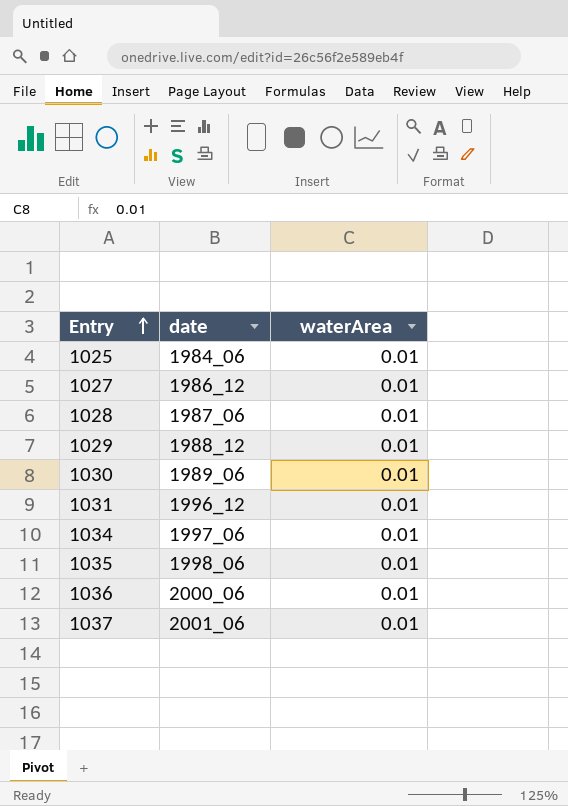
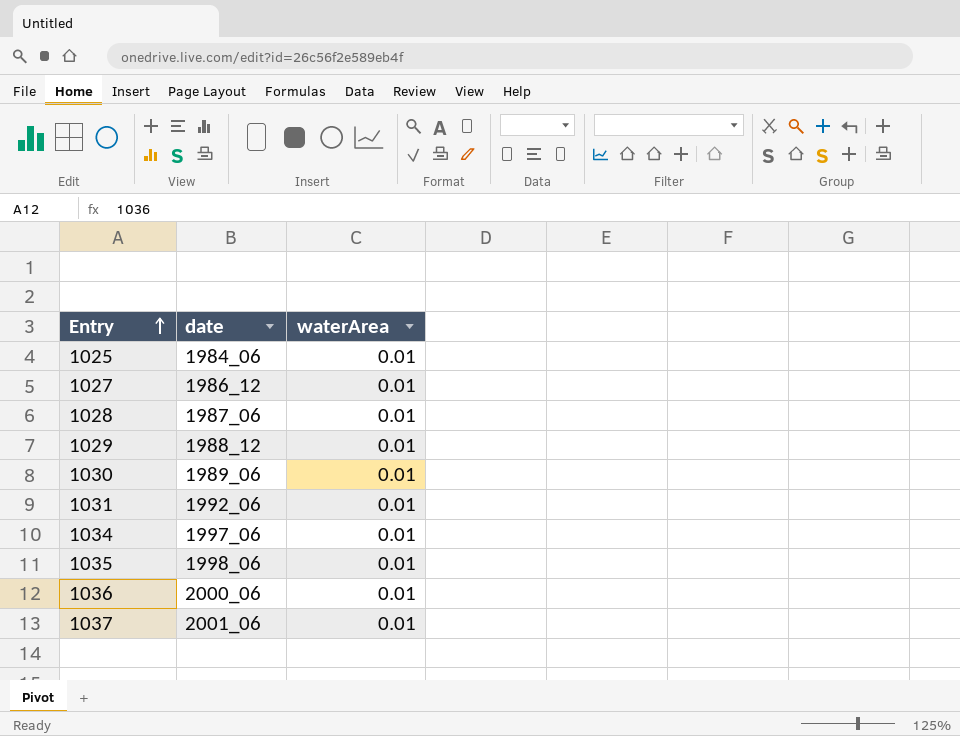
1031 | date: 1996_12 -> 1992_06

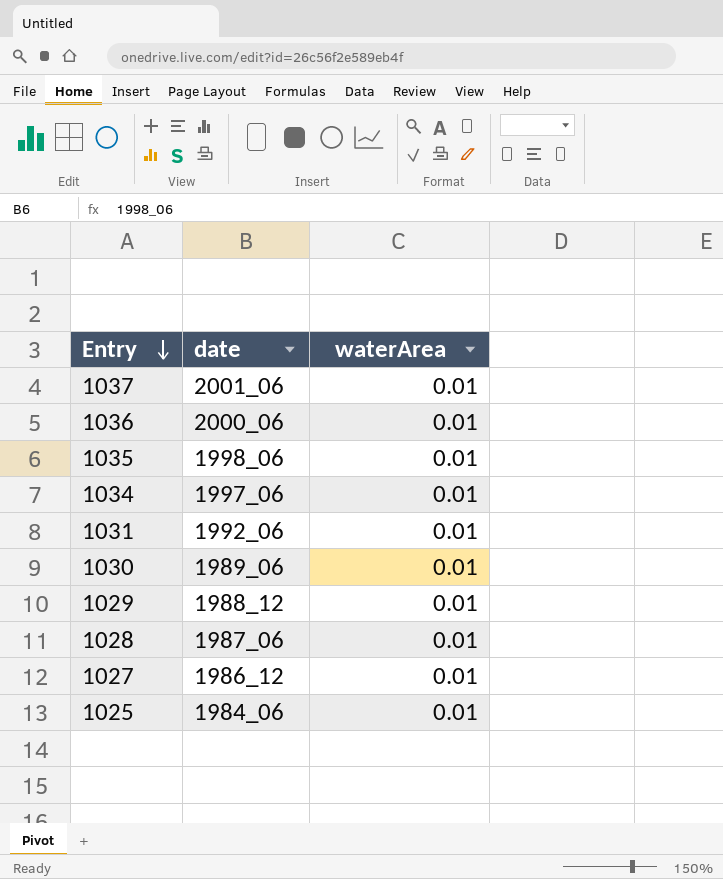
row order: Entry ascending -> Entry descending

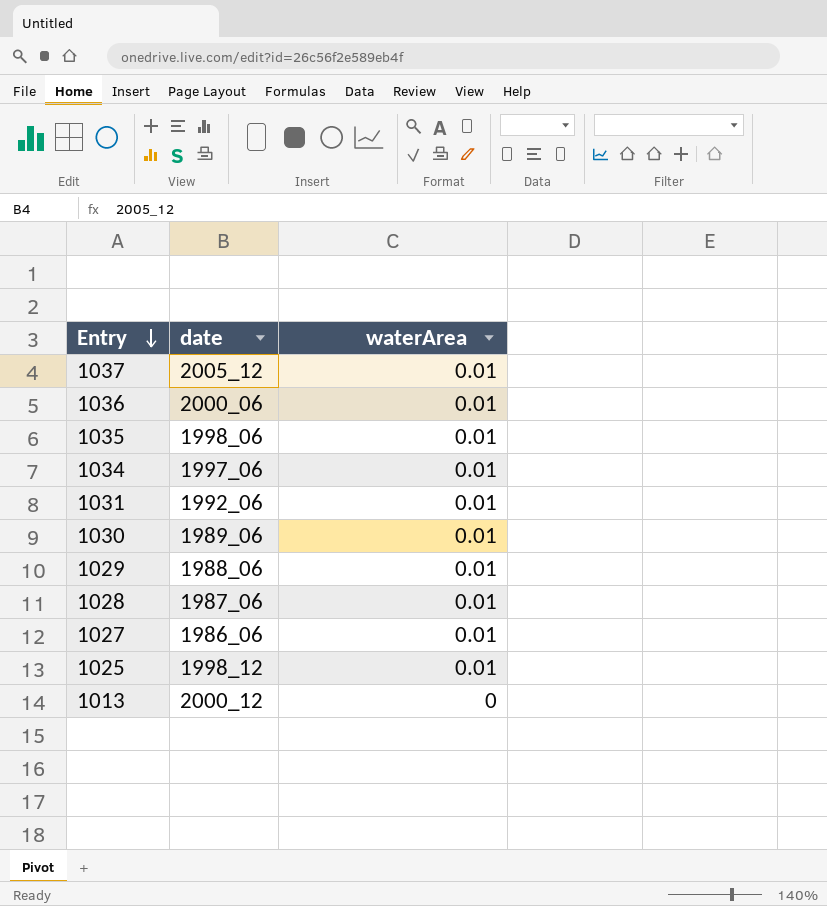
1037 | date: 2001_06 -> 2005_12
1029 | date: 1988_12 -> 1988_06
1027 | date: 1986_12 -> 1986_06
1025 | date: 1984_06 -> 1998_12
row 1013: none -> 2000_12 | 0

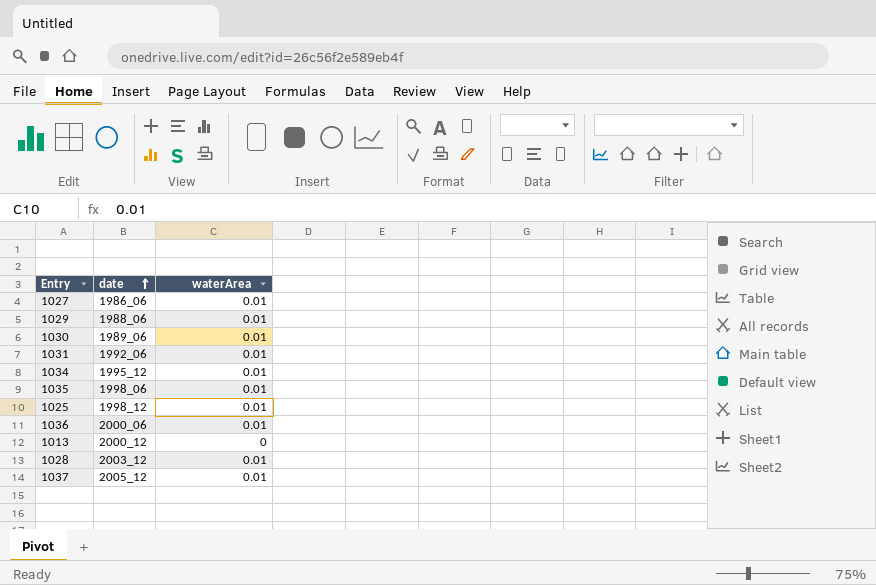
row order: Entry descending -> date ascending
1034 | date: 1997_06 -> 1995_12
1028 | date: 1987_06 -> 2003_12

